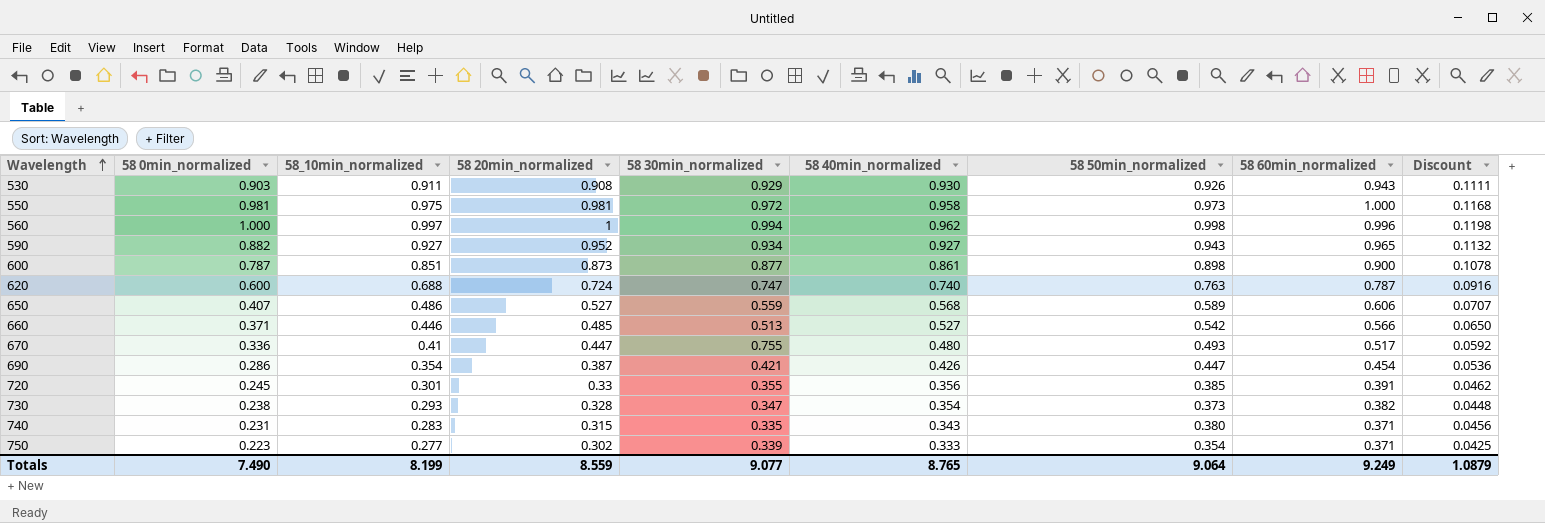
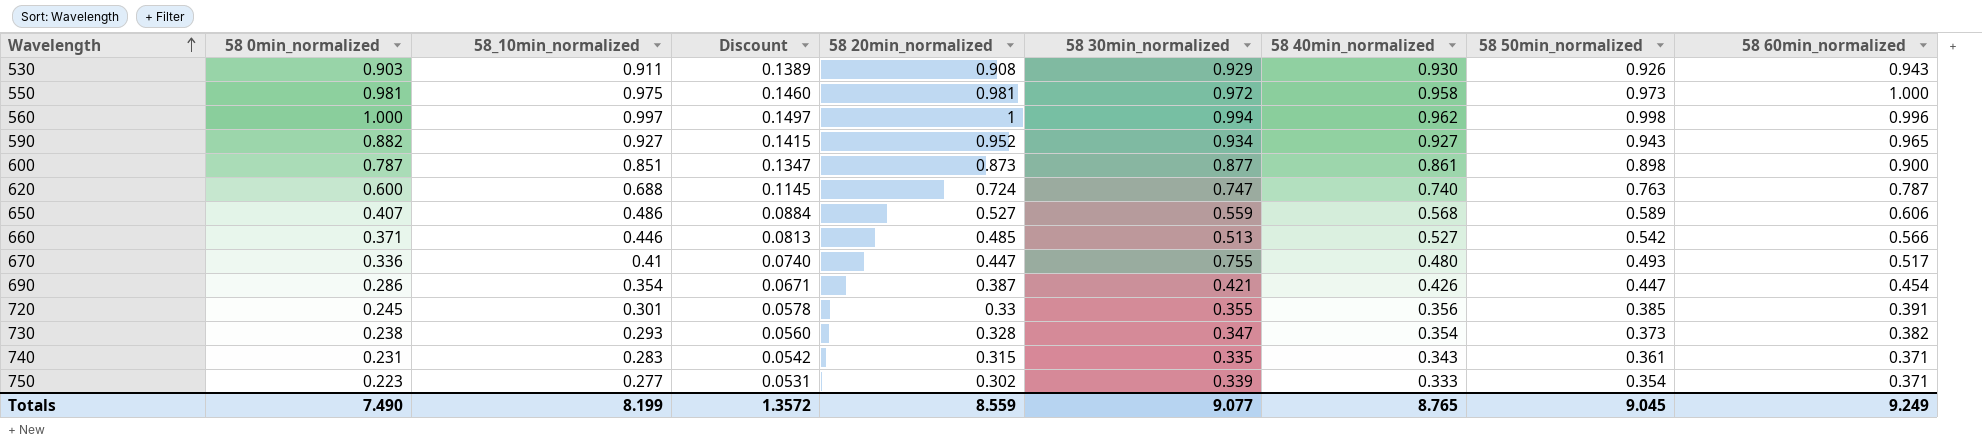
column Discount | formula: [58 50min_normalized] * 0.12 -> [58 50min_normalized] * 0.15
column Discount | position: 9 -> 4
740 | 58 50min_normalized: 0.380 -> 0.361
Totals | Discount: 1.0879 -> 1.3572
Totals | 58 50min_normalized: 9.064 -> 9.045

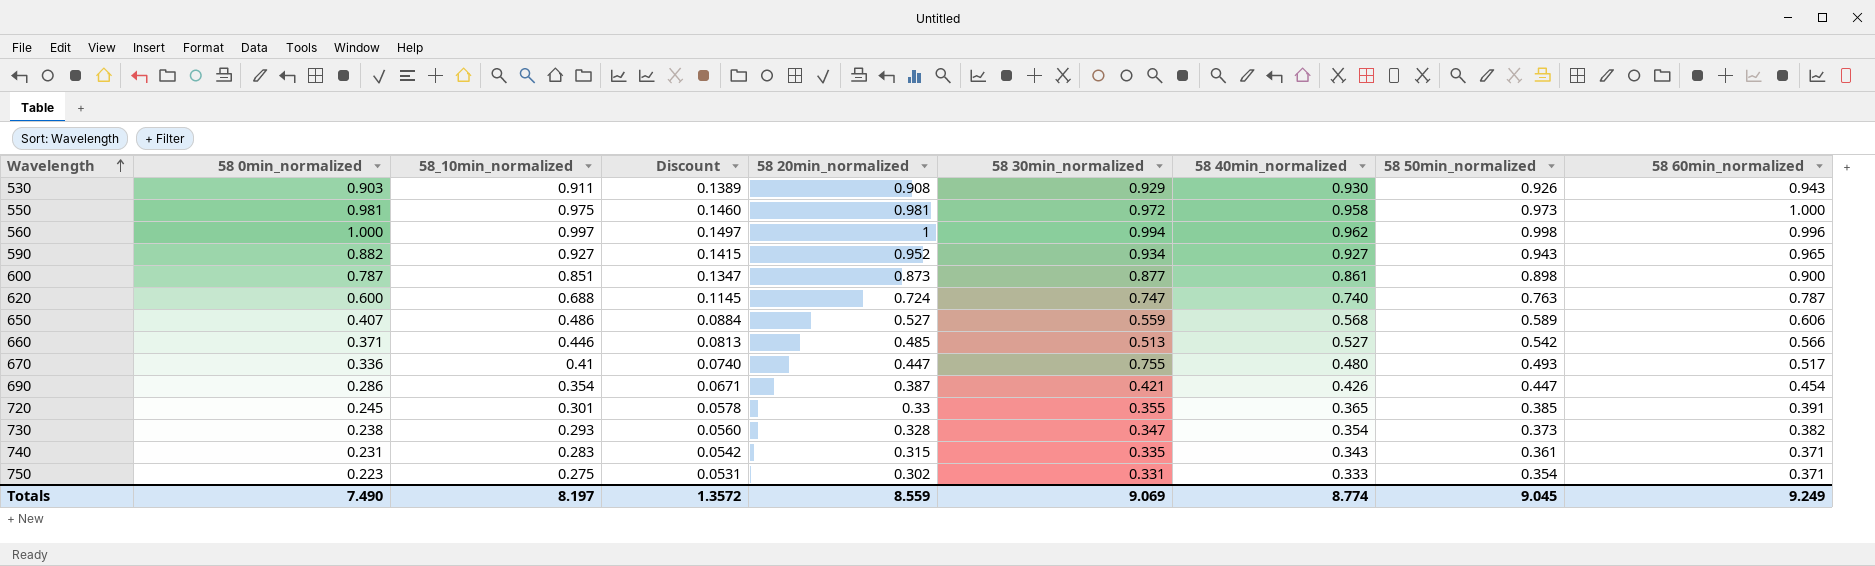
720 | 58 40min_normalized: 0.356 -> 0.365
750 | 58_10min_normalized: 0.277 -> 0.275
750 | 58 30min_normalized: 0.339 -> 0.331
Totals | 58_10min_normalized: 8.199 -> 8.197
Totals | 58 30min_normalized: 9.077 -> 9.069
Totals | 58 40min_normalized: 8.765 -> 8.774

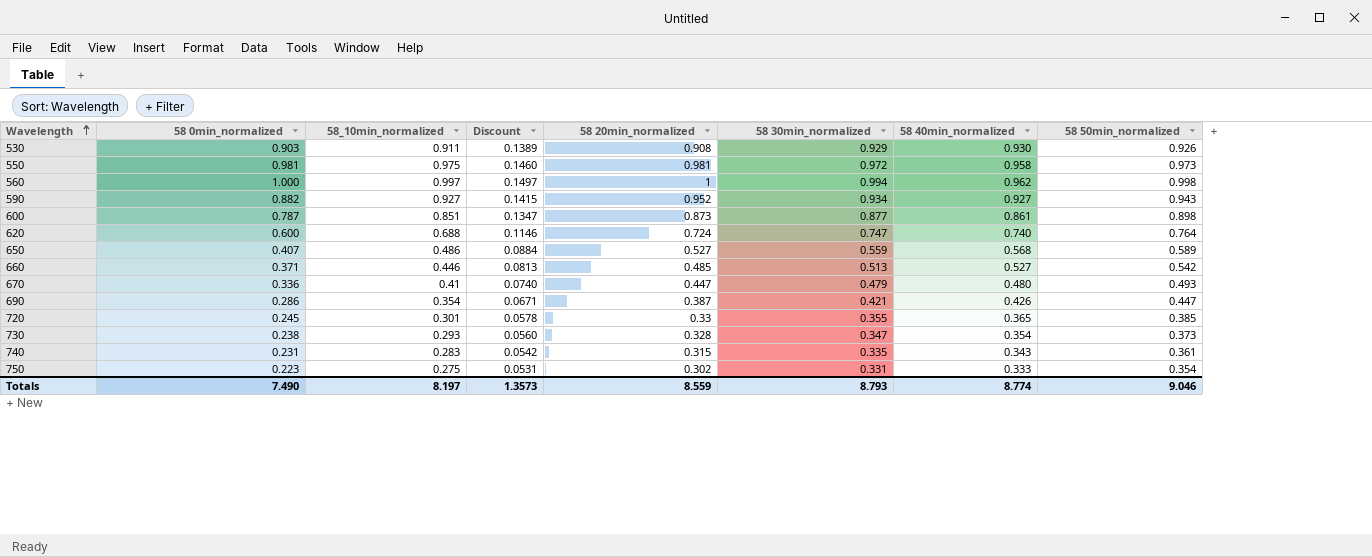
column 58 60min_normalized | position: 9 -> none
620 | Discount: 0.1145 -> 0.1146
620 | 58 50min_normalized: 0.763 -> 0.764
670 | 58 30min_normalized: 0.755 -> 0.479
Totals | Discount: 1.3572 -> 1.3573
Totals | 58 30min_normalized: 9.069 -> 8.793
Totals | 58 50min_normalized: 9.045 -> 9.046

